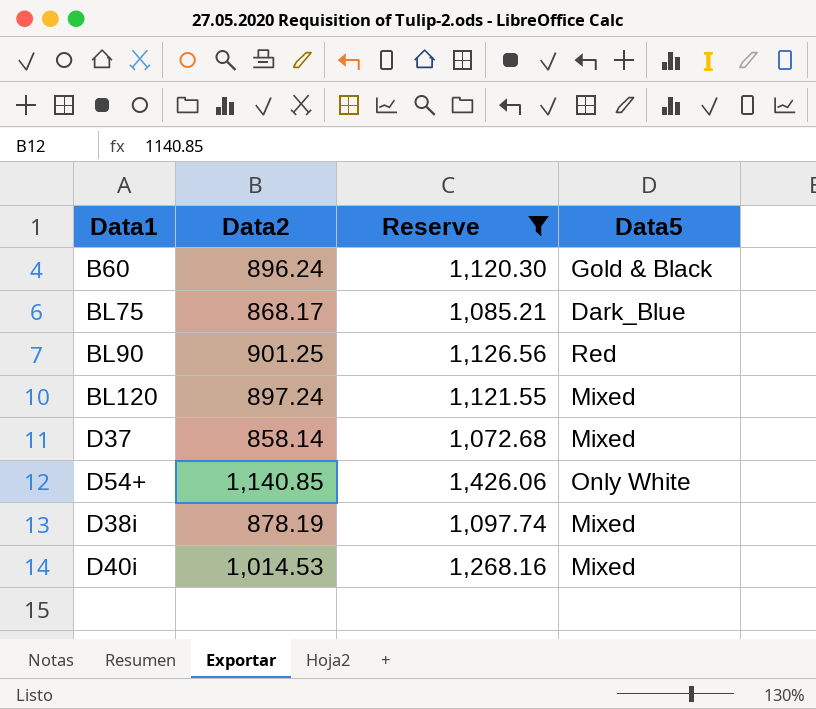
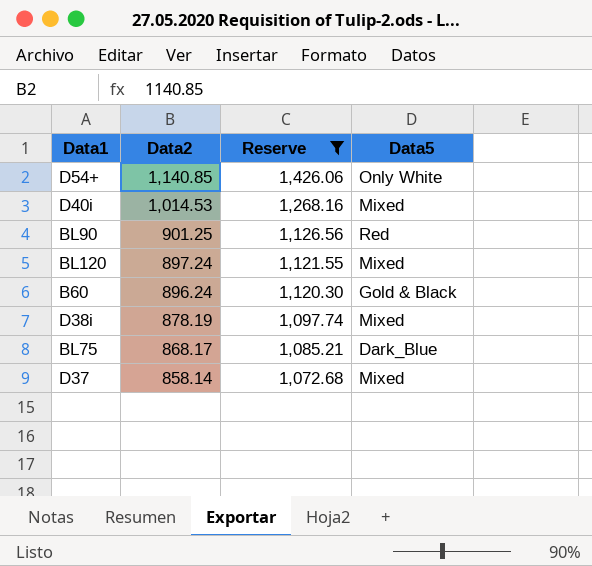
row order: none -> Data2 descending

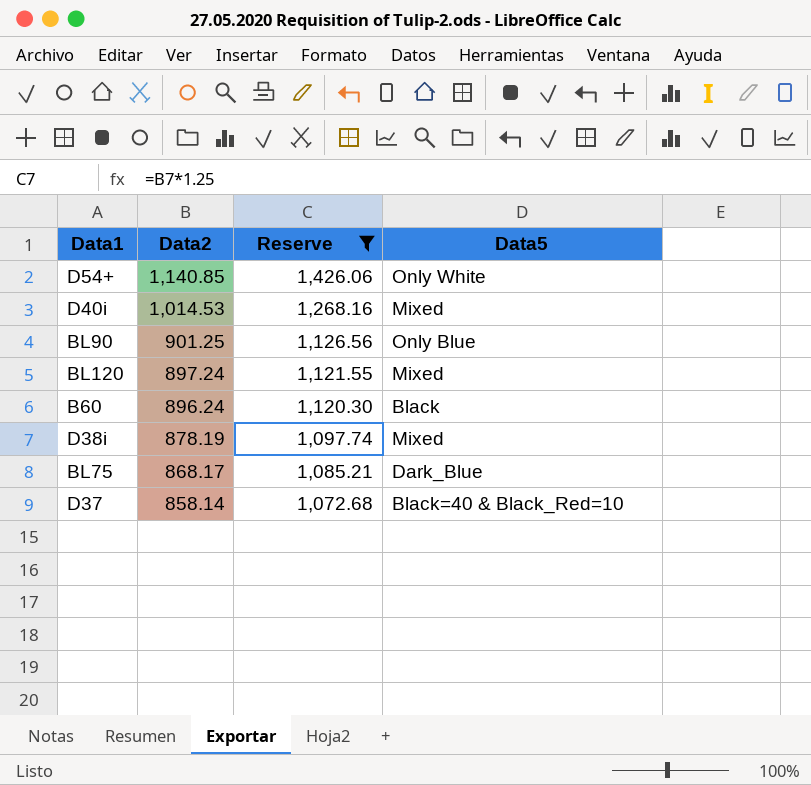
BL90 | Data5: Red -> Only Blue
B60 | Data5: Gold & Black -> Black
D37 | Data5: Mixed -> Black=40 & Black_Red=10

